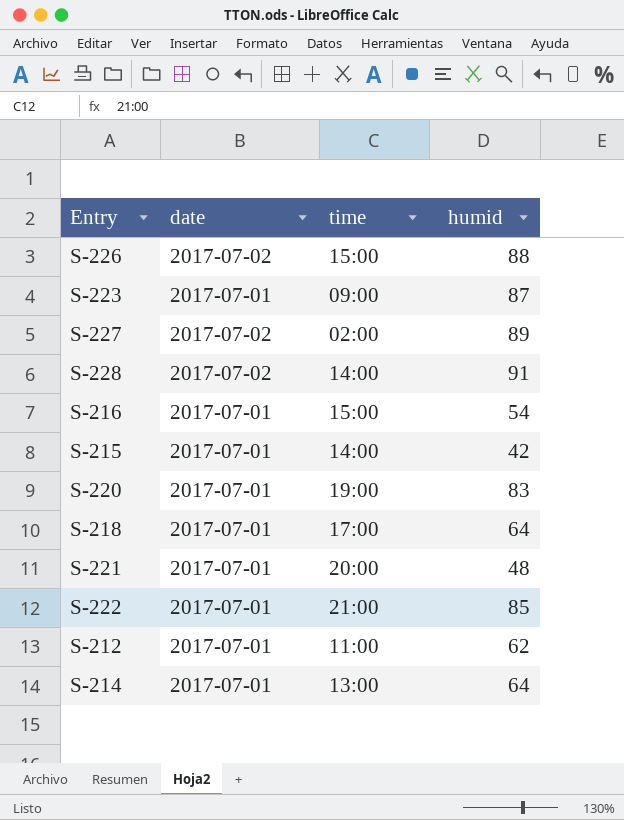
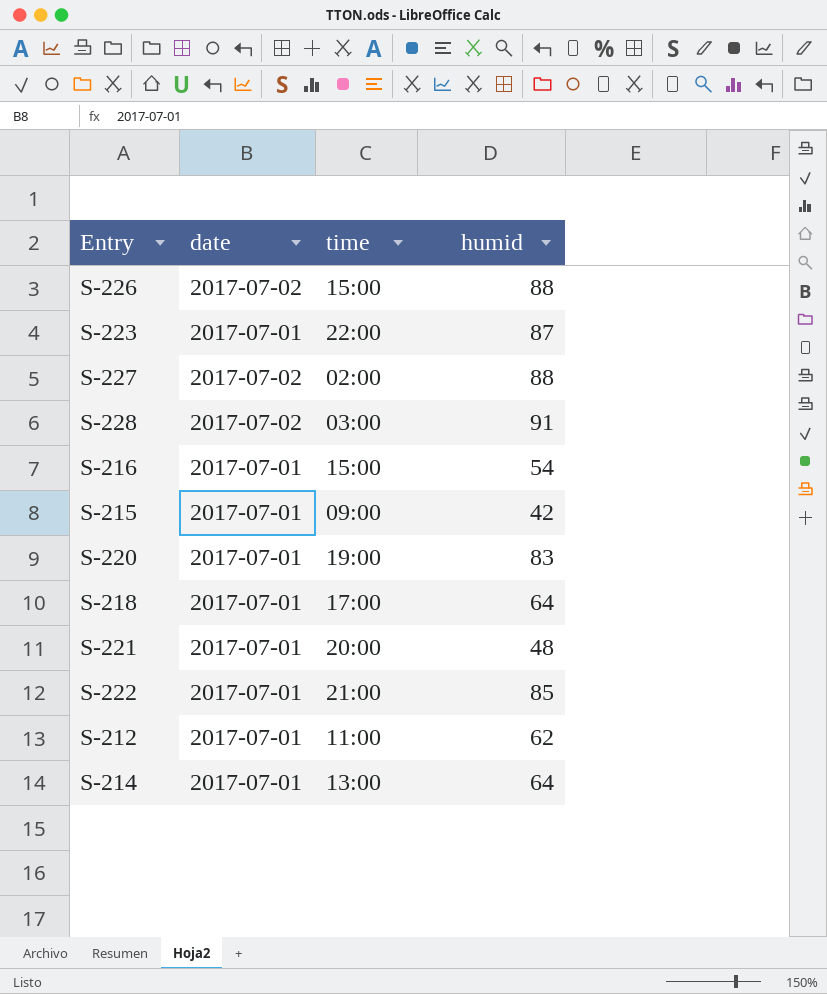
S-223 | time: 09:00 -> 22:00
S-227 | humid: 89 -> 88
S-228 | time: 14:00 -> 03:00
S-215 | time: 14:00 -> 09:00

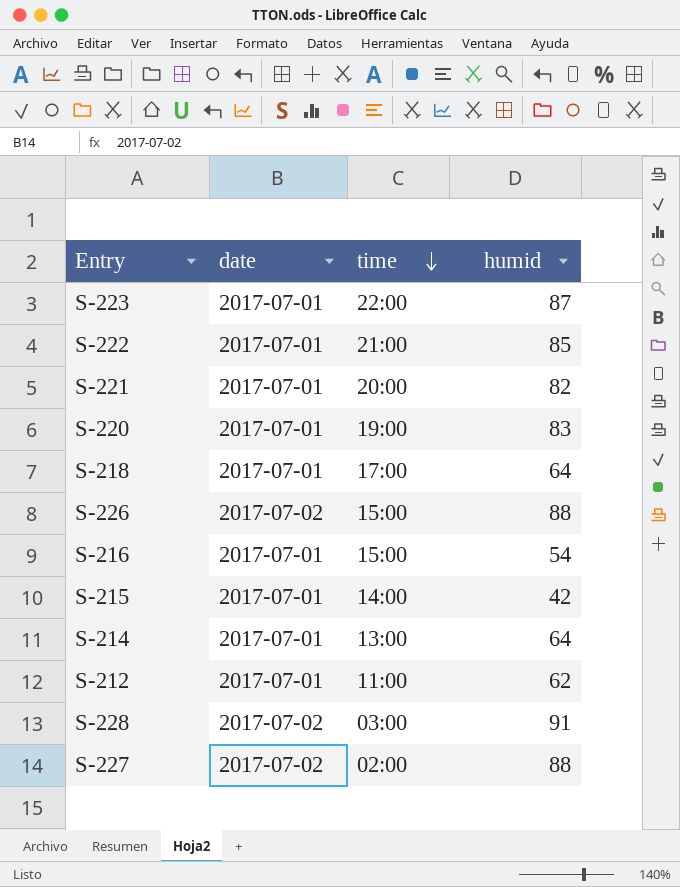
row order: none -> time descending
S-221 | humid: 48 -> 82
S-215 | time: 09:00 -> 14:00

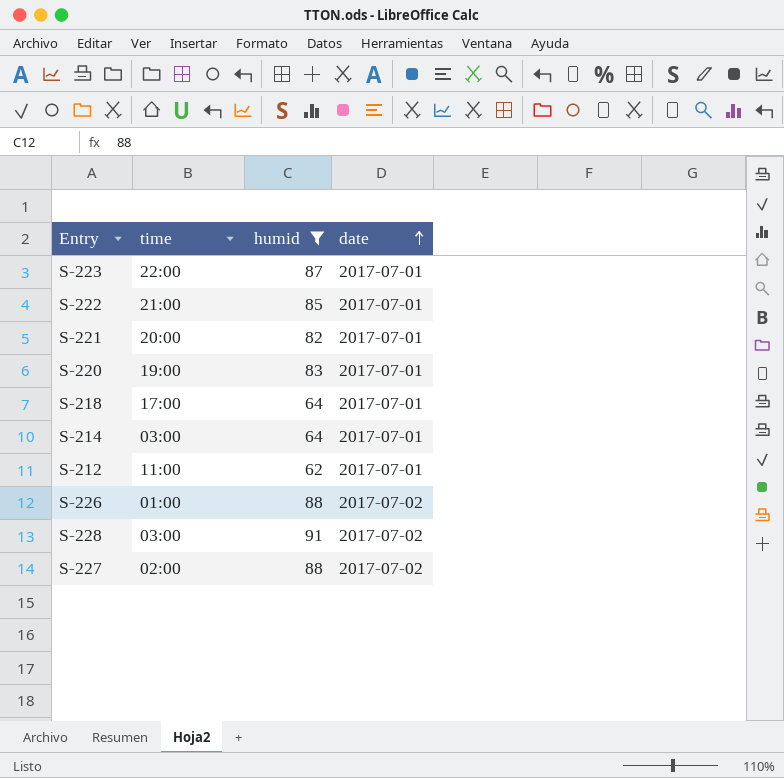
filter: none -> humid >= 62
row order: time descending -> date ascending
column date | position: 2 -> 4
S-214 | time: 13:00 -> 03:00
S-226 | time: 15:00 -> 01:00

